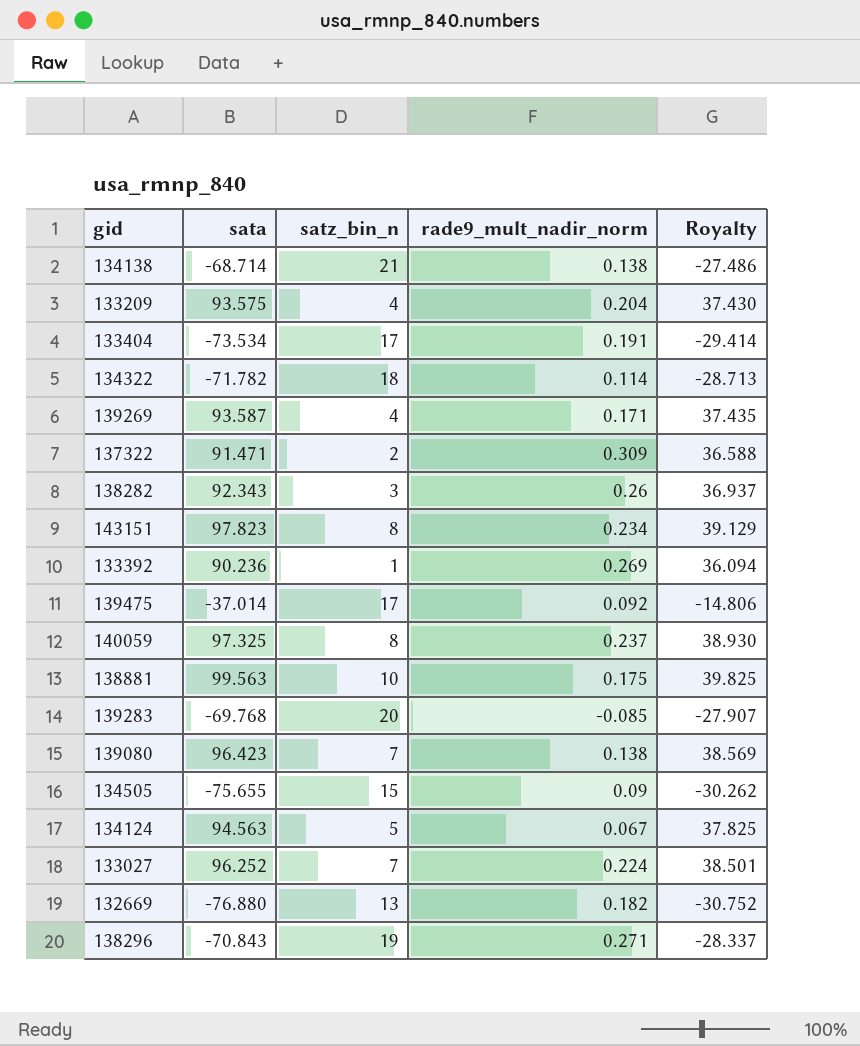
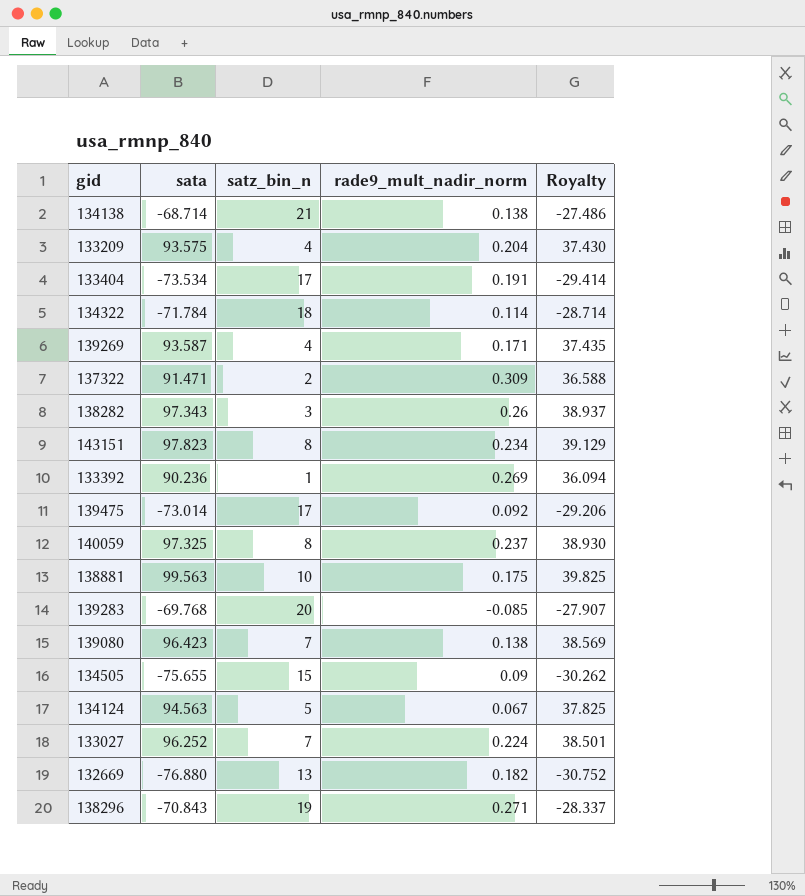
134322 | sata: -71.782 -> -71.784
134322 | Royalty: -28.713 -> -28.714
138282 | sata: 92.343 -> 97.343
138282 | Royalty: 36.937 -> 38.937
139475 | sata: -37.014 -> -73.014
139475 | Royalty: -14.806 -> -29.206

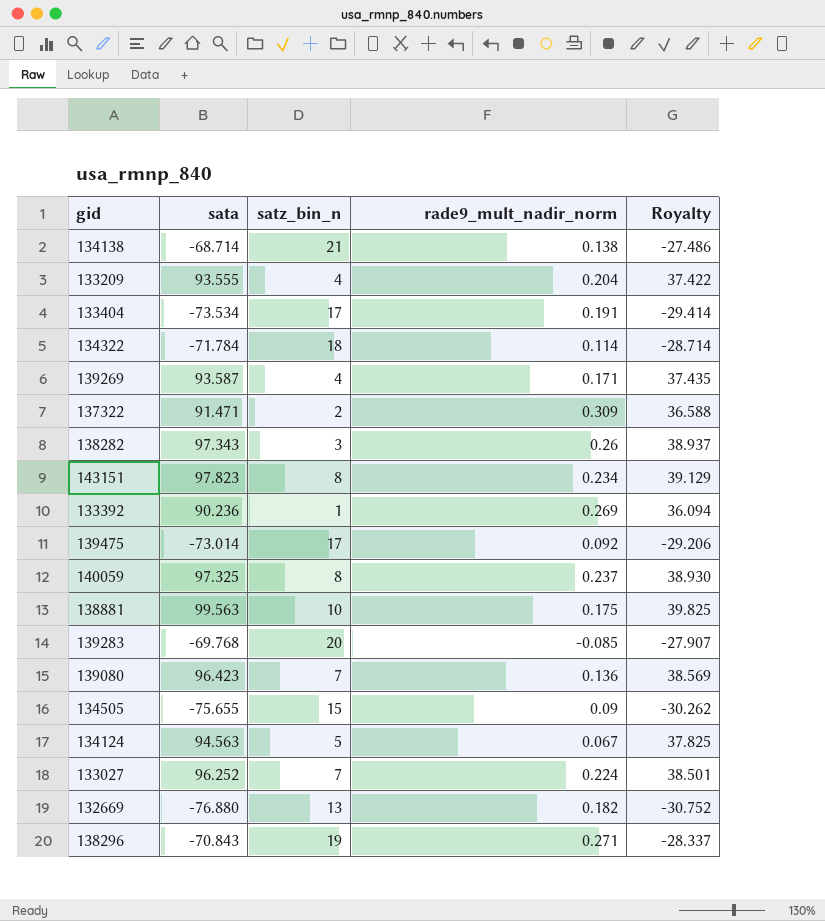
133209 | sata: 93.575 -> 93.555
133209 | Royalty: 37.430 -> 37.422
139080 | rade9_mult_nadir_norm: 0.138 -> 0.136

